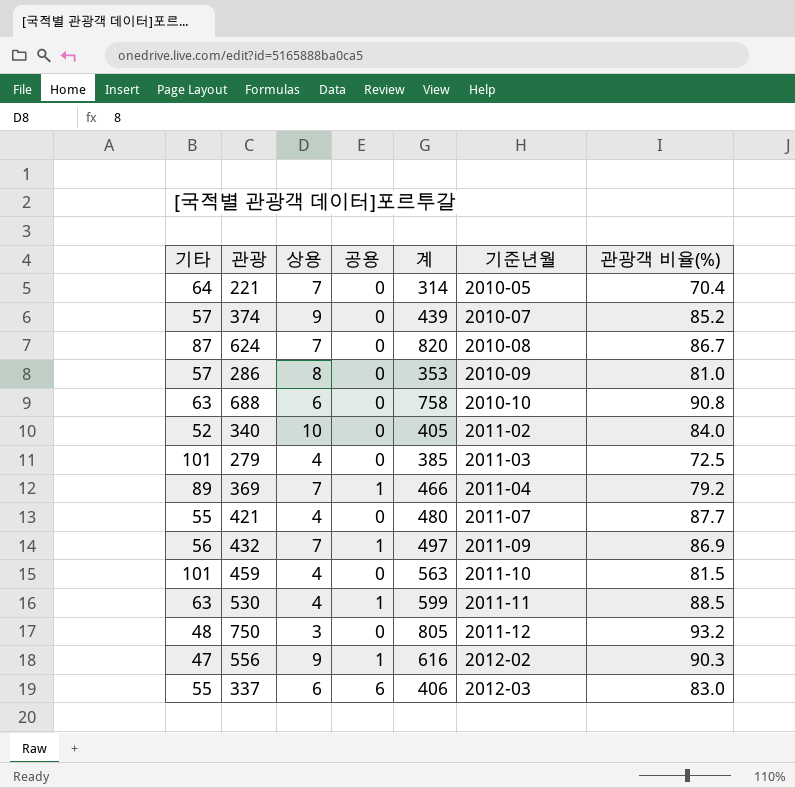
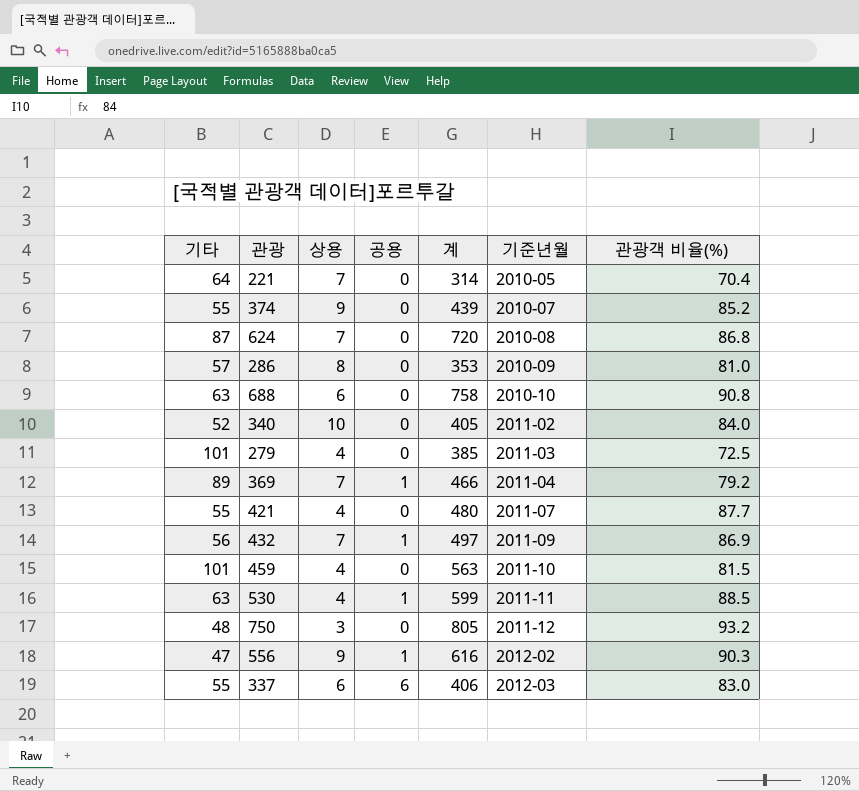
374 | 기타: 57 -> 55
624 | 계: 820 -> 720
624 | 관광객 비율(%): 86.7 -> 86.8

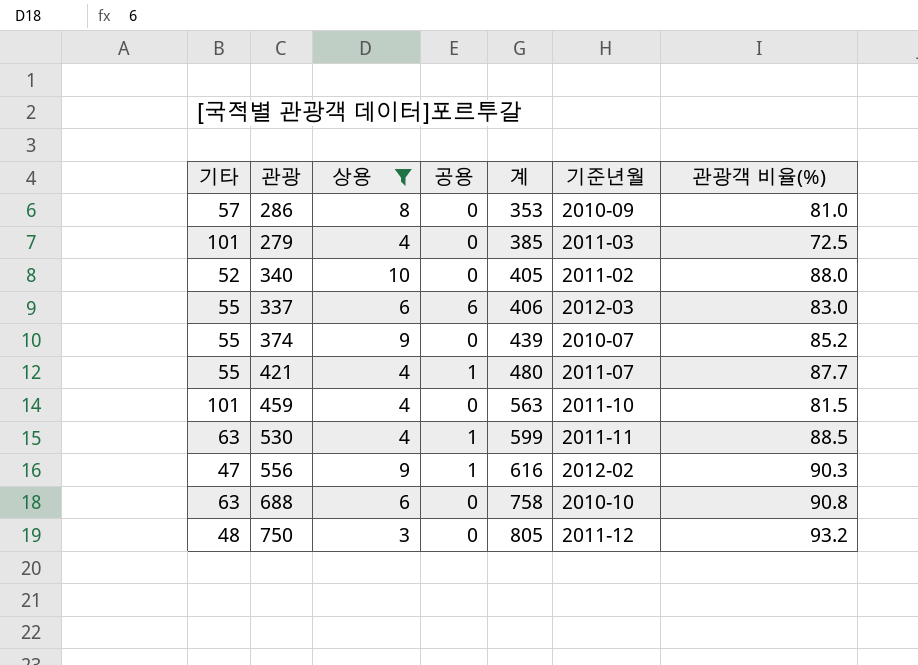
filter: none -> 상용 != 7
row order: 기준년월 ascending -> 계 ascending
340 | 관광객 비율(%): 84.0 -> 88.0
421 | 공용: 0 -> 1

